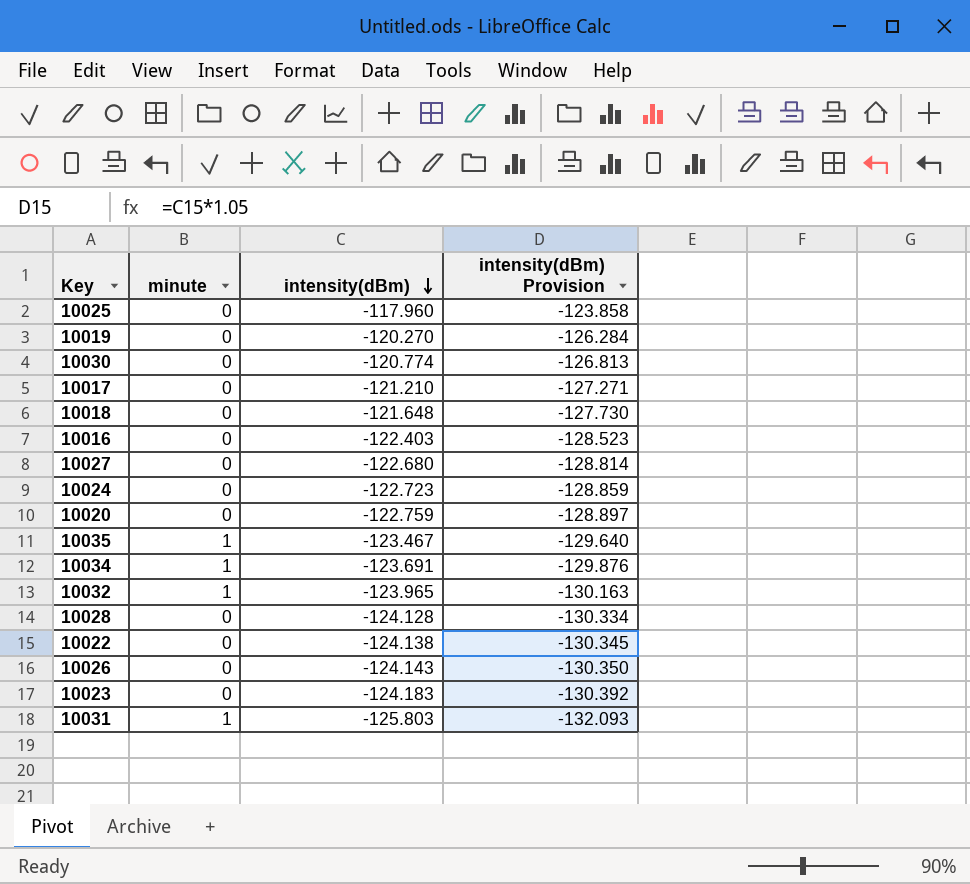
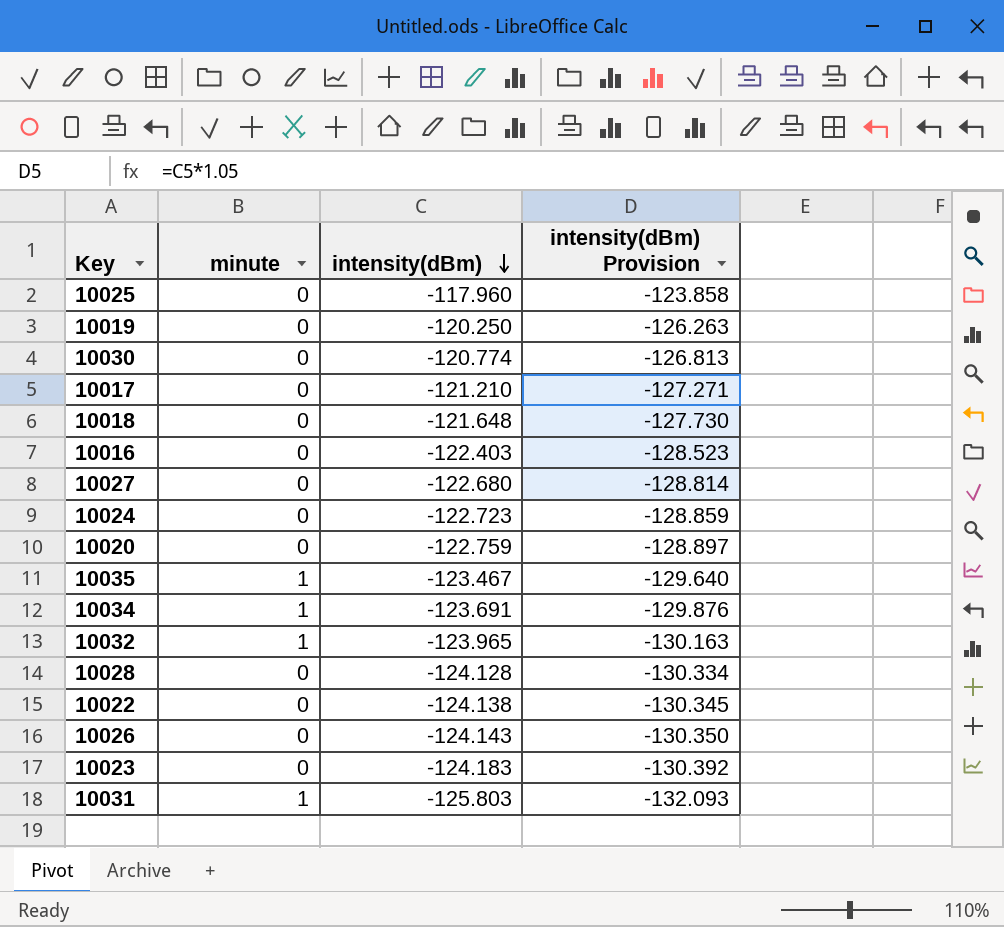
10019 | intensity(dBm): -120.270 -> -120.250
10019 | intensity(dBm) Provision: -126.284 -> -126.263

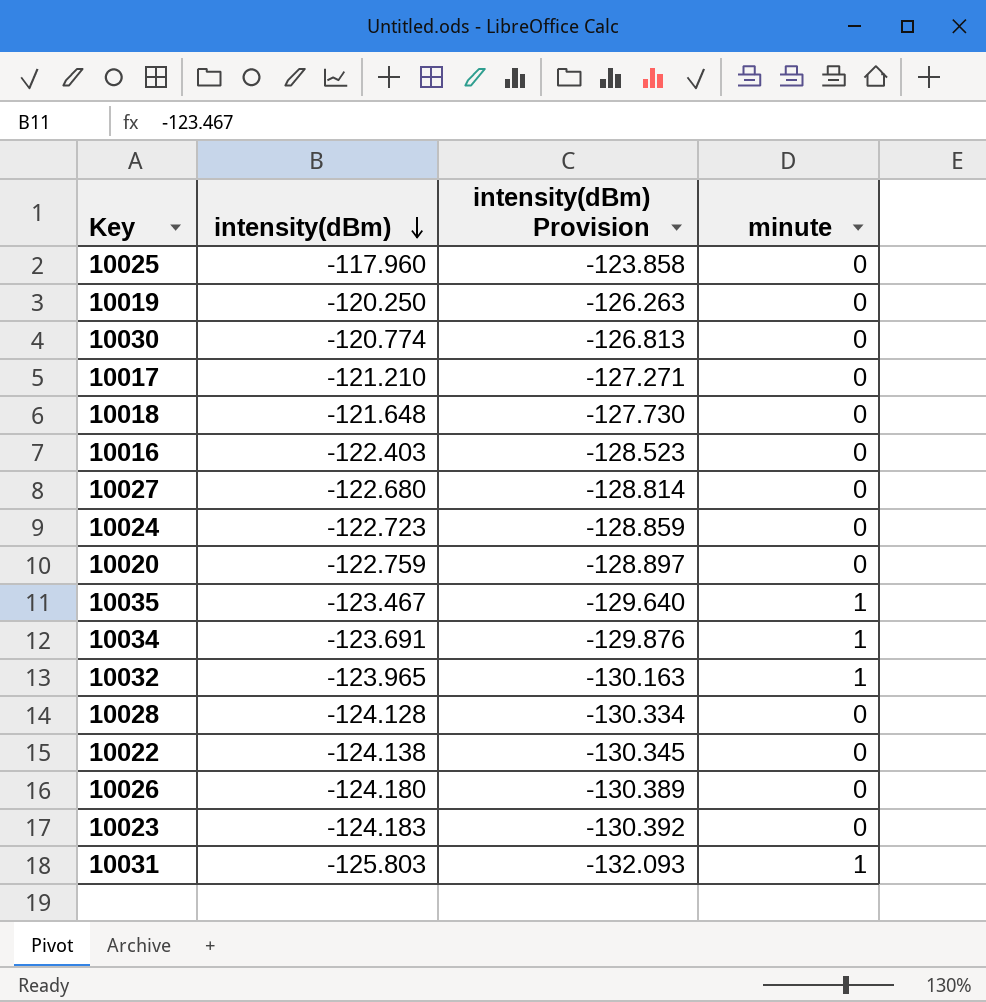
column minute | position: 2 -> 4
10026 | intensity(dBm): -124.143 -> -124.180
10026 | intensity(dBm) Provision: -130.350 -> -130.389

